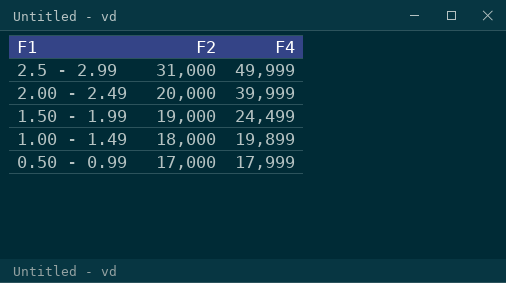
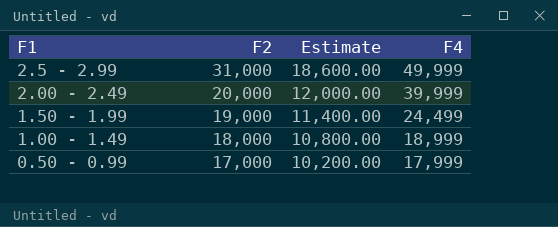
column Estimate | formula: none -> [F2] * 0.6
1.00 - 1.49 | F4: 19,899 -> 18,999

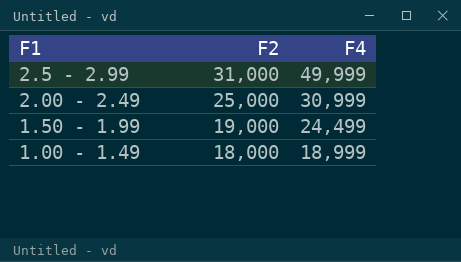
column Estimate | formula: [F2] * 0.6 -> none
row 0.50 - 0.99: 17,000 | 10,200.00 | 17,999 -> none
2.00 - 2.49 | F2: 20,000 -> 25,000
2.00 - 2.49 | F4: 39,999 -> 30,999

